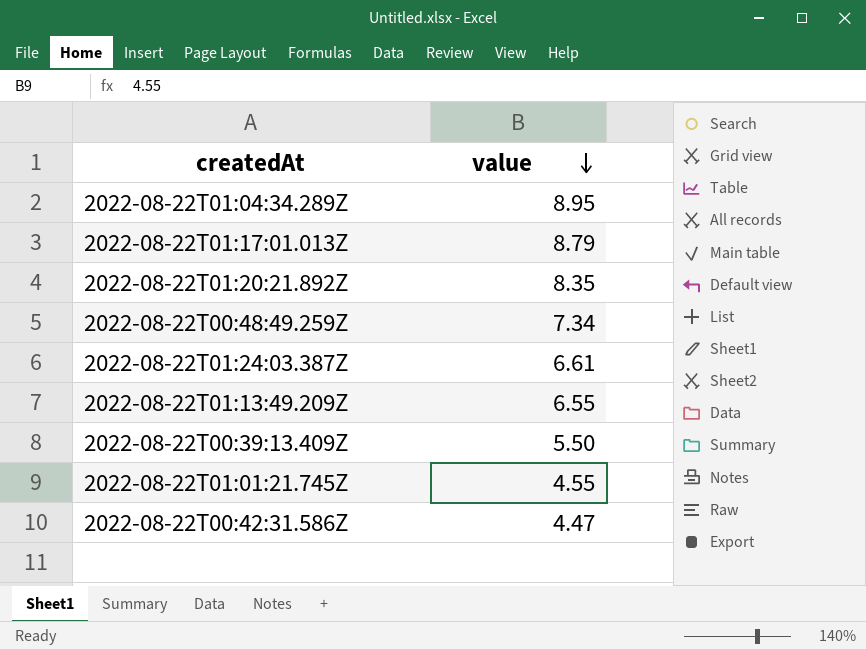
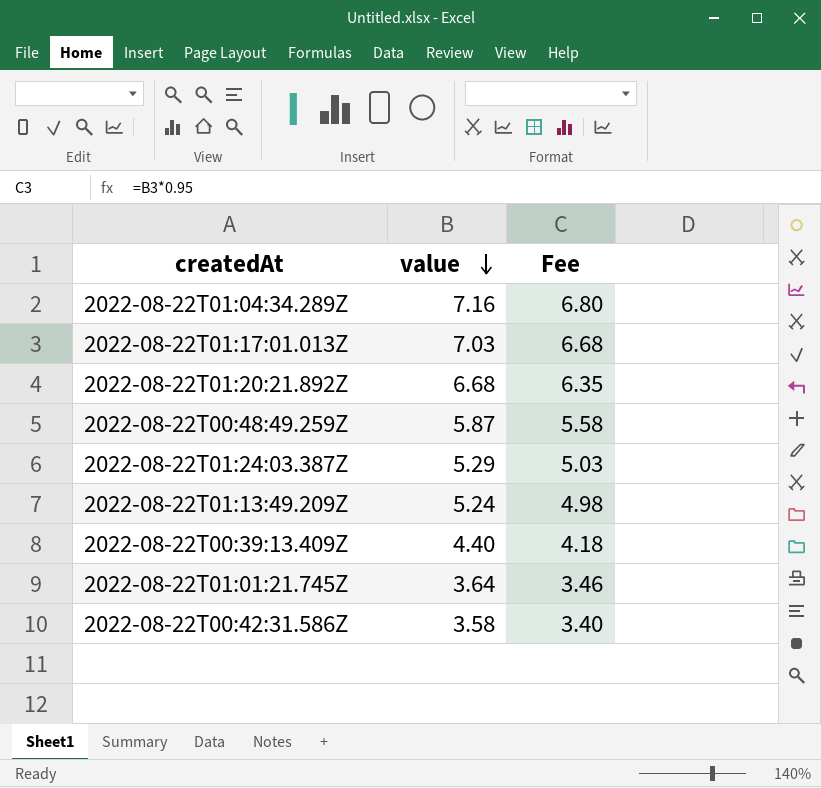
column Fee | formula: none -> [value] * 0.95
2022-08-22T01:04:34.289Z | value: 8.95 -> 7.16
2022-08-22T01:17:01.013Z | value: 8.79 -> 7.03
2022-08-22T01:20:21.892Z | value: 8.35 -> 6.68
2022-08-22T00:48:49.259Z | value: 7.34 -> 5.87
2022-08-22T01:24:03.387Z | value: 6.61 -> 5.29
2022-08-22T01:13:49.209Z | value: 6.55 -> 5.24
2022-08-22T00:39:13.409Z | value: 5.50 -> 4.40
2022-08-22T01:01:21.745Z | value: 4.55 -> 3.64
2022-08-22T00:42:31.586Z | value: 4.47 -> 3.58

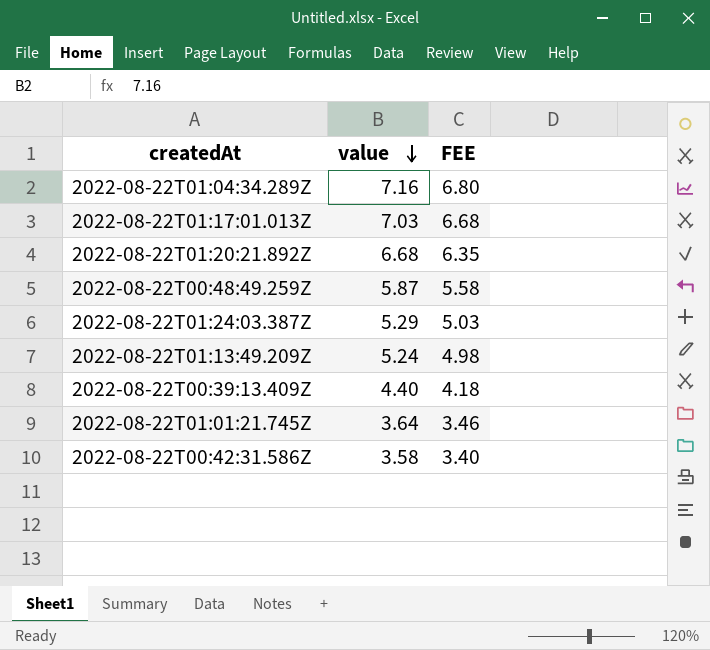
column name: Fee -> FEE

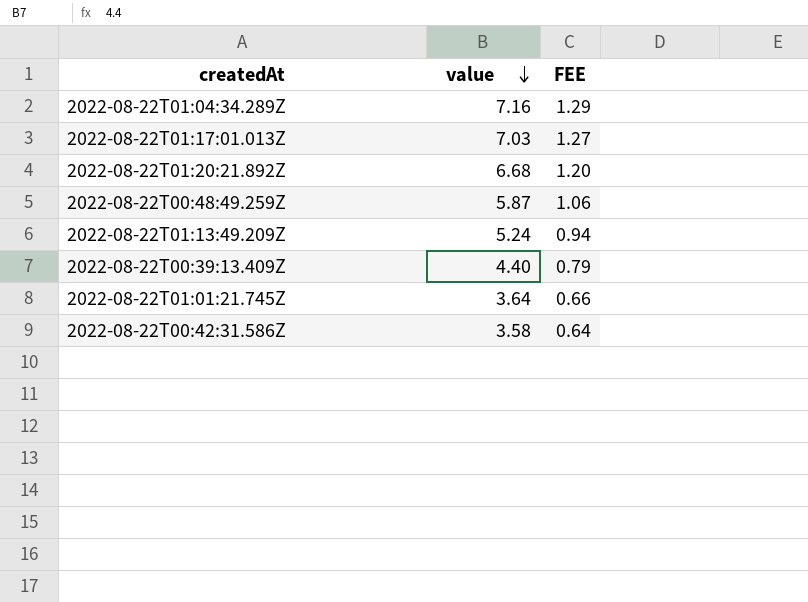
column FEE | formula: [value] * 0.95 -> [value] * 0.18
row 2022-08-22T01:24:03.387Z: 5.29 | 5.03 -> none

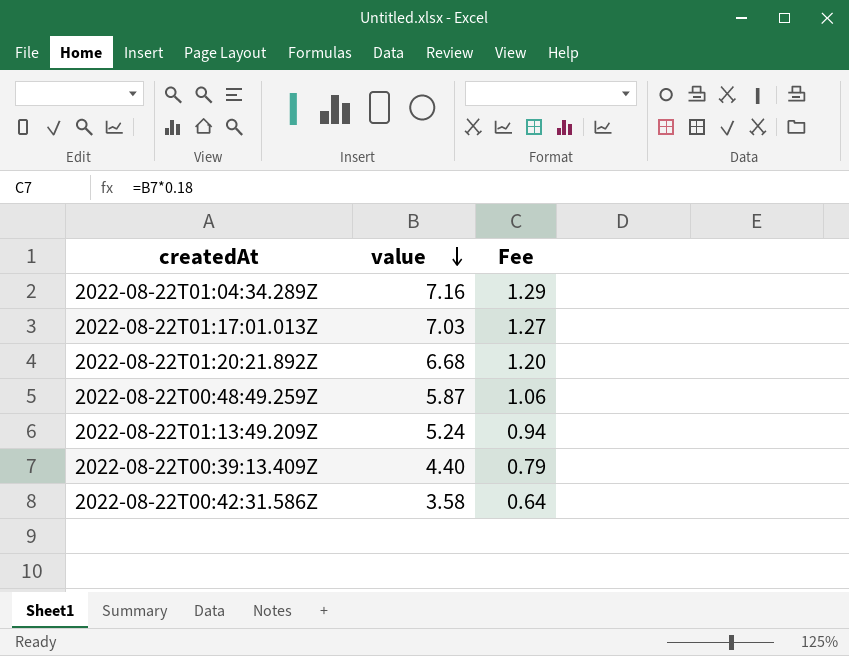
column name: FEE -> Fee
row 2022-08-22T01:01:21.745Z: 3.64 | 0.66 -> none

